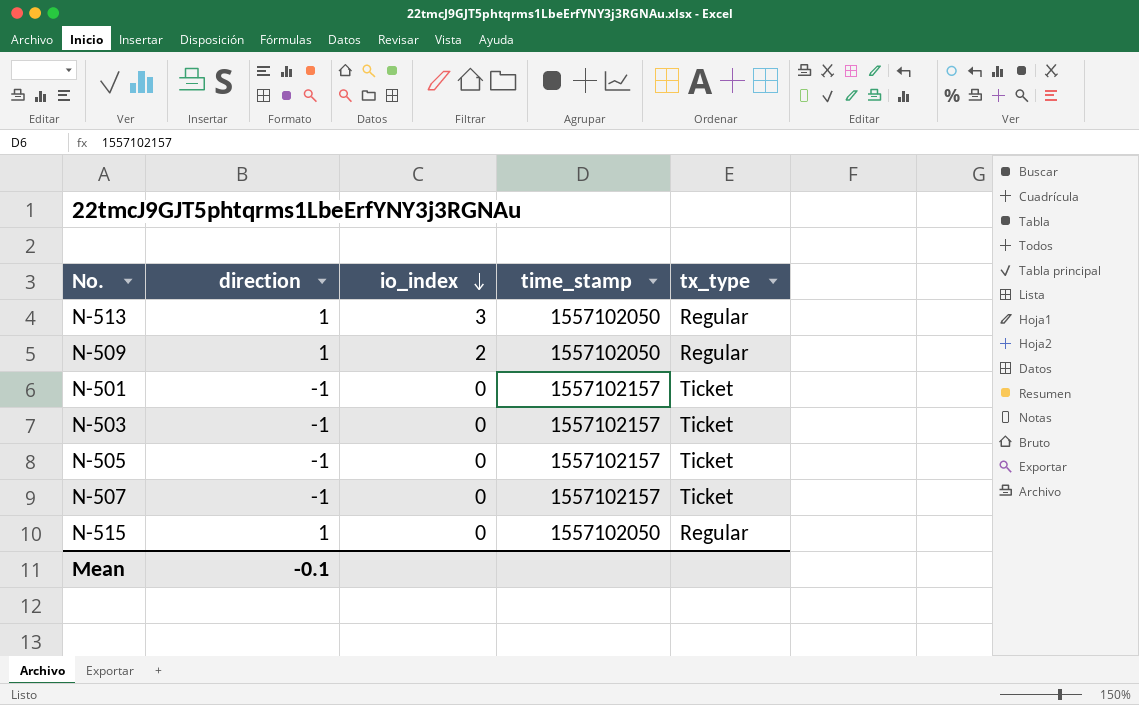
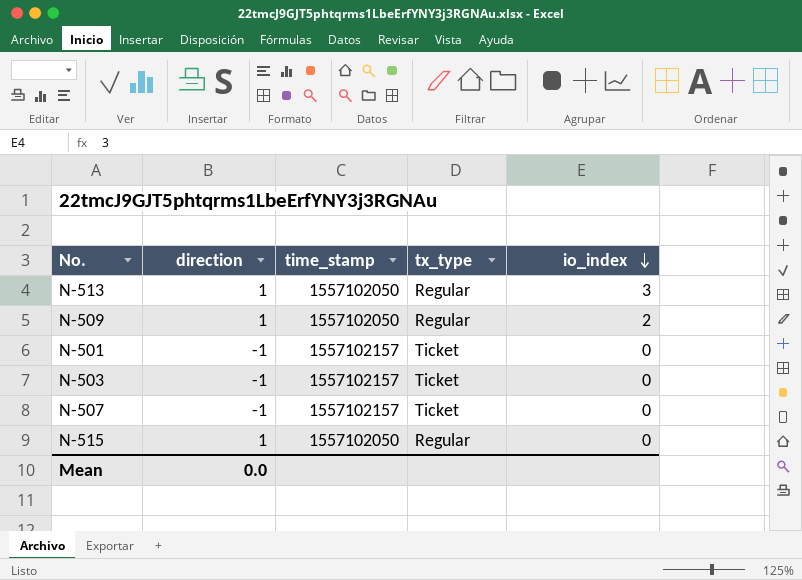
column io_index | position: 3 -> 5
row N-505: -1 | 0 | 1557102157 | Ticket -> none
Mean | direction: -0.1 -> 0.0

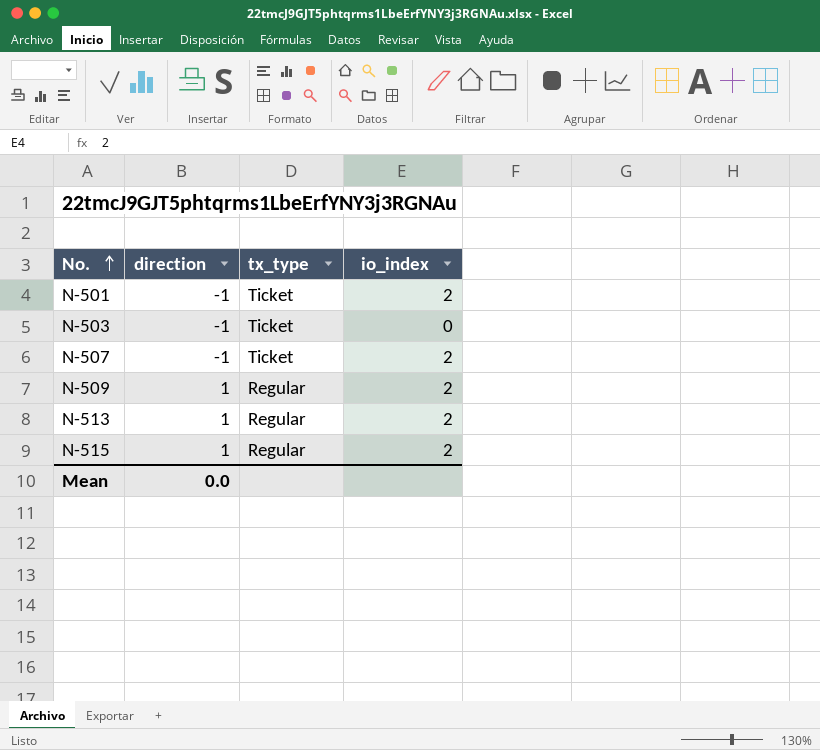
row order: io_index descending -> No. ascending
column time_stamp | position: 3 -> none
N-501 | io_index: 0 -> 2
N-507 | io_index: 0 -> 2
N-513 | io_index: 3 -> 2
N-515 | io_index: 0 -> 2

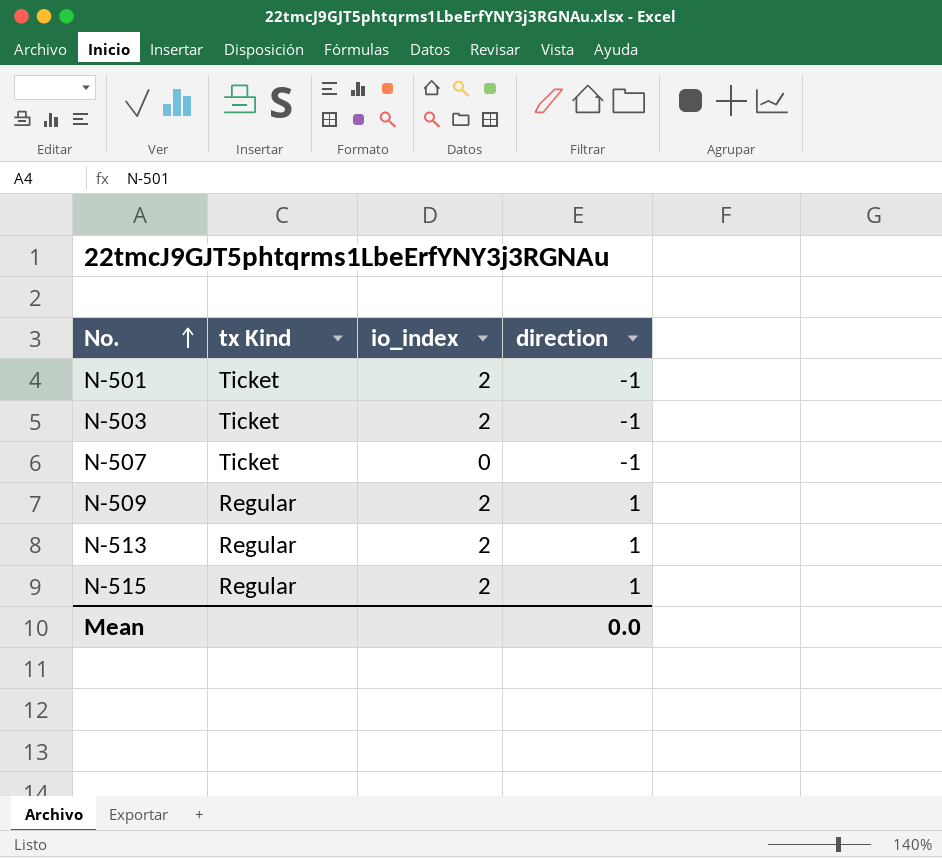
column name: tx_type -> tx Kind
column direction | position: 2 -> 4
N-503 | io_index: 0 -> 2
N-507 | io_index: 2 -> 0

